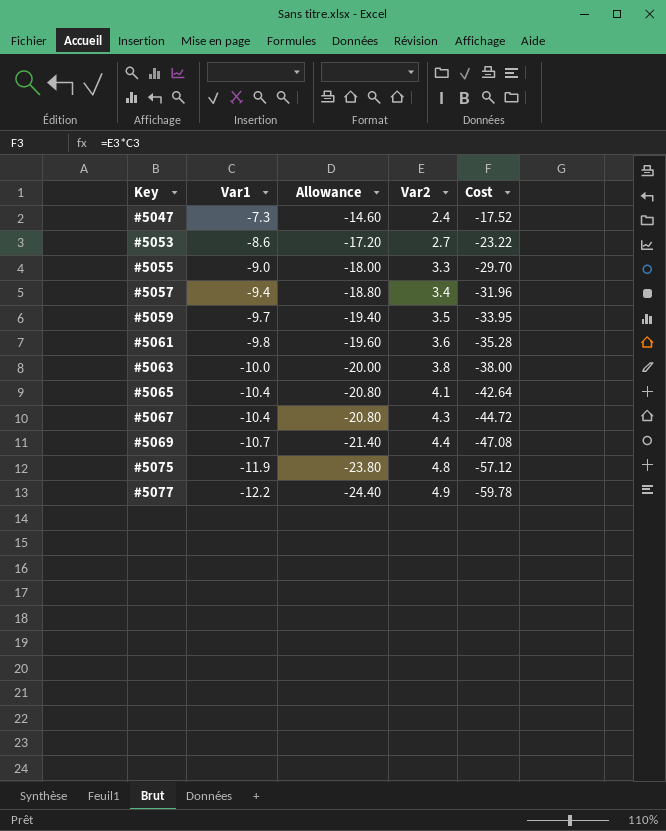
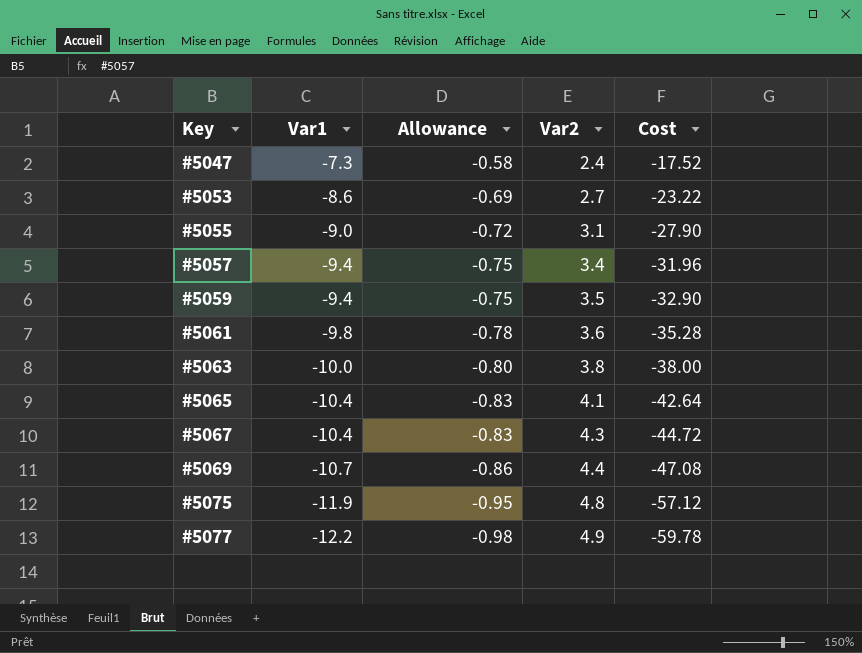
column Allowance | formula: [Var1] * 2 -> [Var1] * 0.08
#5055 | Var2: 3.3 -> 3.1
#5055 | Cost: -29.70 -> -27.90
#5059 | Var1: -9.7 -> -9.4
#5059 | Cost: -33.95 -> -32.90

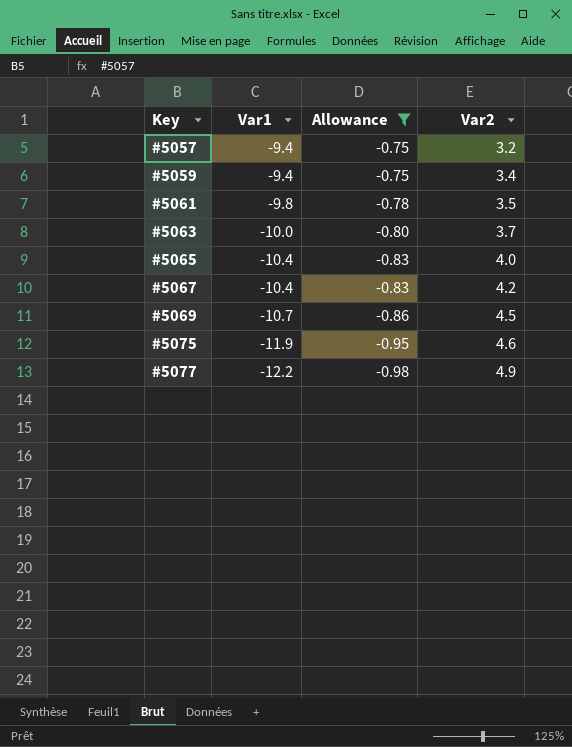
filter: none -> Allowance <= -0.75
column Cost | formula: [Var1] * [Var2] -> none
#5057 | Var2: 3.4 -> 3.2
#5059 | Var2: 3.5 -> 3.4
#5061 | Var2: 3.6 -> 3.5
#5063 | Var2: 3.8 -> 3.7
#5065 | Var2: 4.1 -> 4.0
#5067 | Var2: 4.3 -> 4.2
#5069 | Var2: 4.4 -> 4.5
#5075 | Var2: 4.8 -> 4.6

